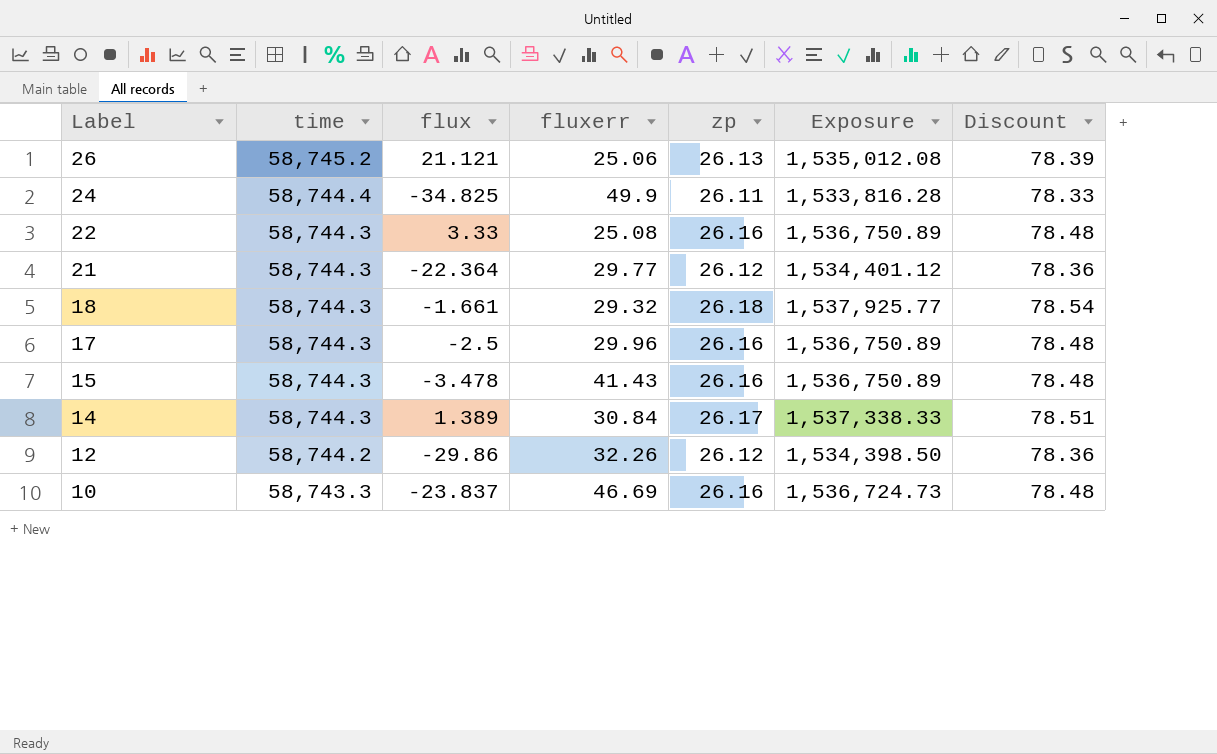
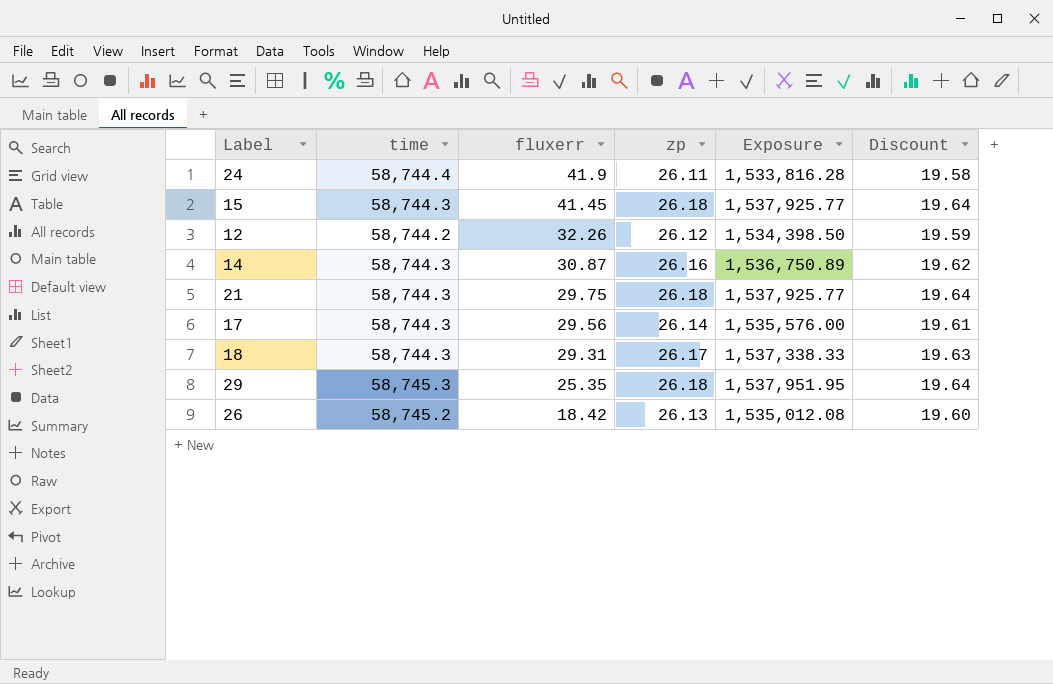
row order: Label descending -> fluxerr descending
column flux | position: 3 -> none
column Discount | formula: [zp] * 3 -> [zp] * 0.75
row 22: 58,744.3 | 3.33 | 25.08 | 26.16 | 1,536,750.89 | 78.48 -> none
row 10: 58,743.3 | -23.837 | 46.69 | 26.16 | 1,536,724.73 | 78.48 -> none
24 | fluxerr: 49.9 -> 41.9
15 | fluxerr: 41.43 -> 41.45
15 | zp: 26.16 -> 26.18
15 | Exposure: 1,536,750.89 -> 1,537,925.77
14 | fluxerr: 30.84 -> 30.87
14 | zp: 26.17 -> 26.16
14 | Exposure: 1,537,338.33 -> 1,536,750.89
21 | fluxerr: 29.77 -> 29.75
21 | zp: 26.12 -> 26.18
21 | Exposure: 1,534,401.12 -> 1,537,925.77
17 | fluxerr: 29.96 -> 29.56
17 | zp: 26.16 -> 26.14
17 | Exposure: 1,536,750.89 -> 1,535,576.00
18 | fluxerr: 29.32 -> 29.31
18 | zp: 26.18 -> 26.17
18 | Exposure: 1,537,925.77 -> 1,537,338.33
row 29: none -> 58,745.3 | 25.35 | 26.18 | 1,537,951.95 | 19.64
26 | fluxerr: 25.06 -> 18.42

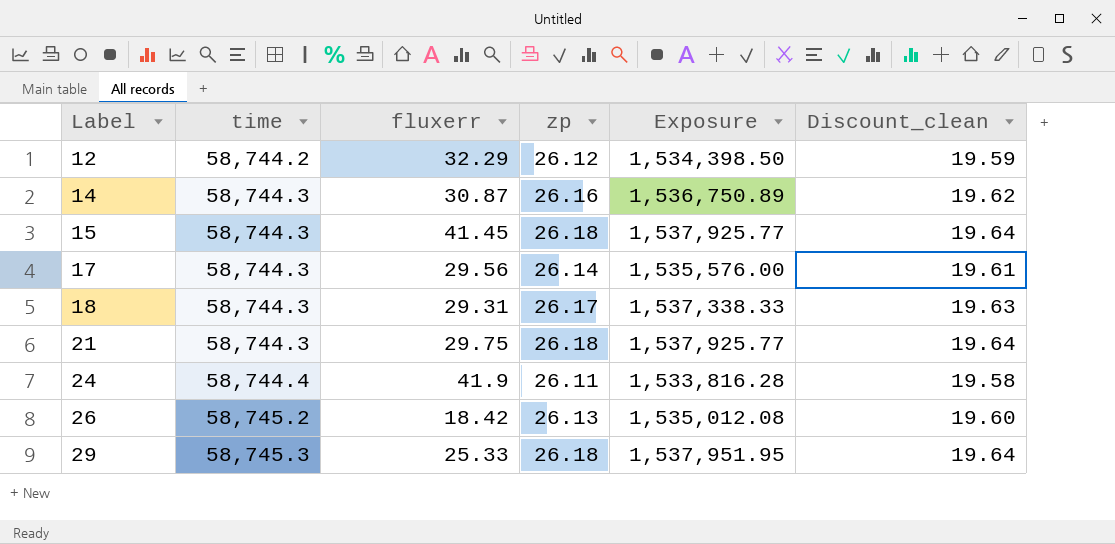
row order: fluxerr descending -> Label ascending
column name: Discount -> Discount_clean
12 | fluxerr: 32.26 -> 32.29
29 | fluxerr: 25.35 -> 25.33

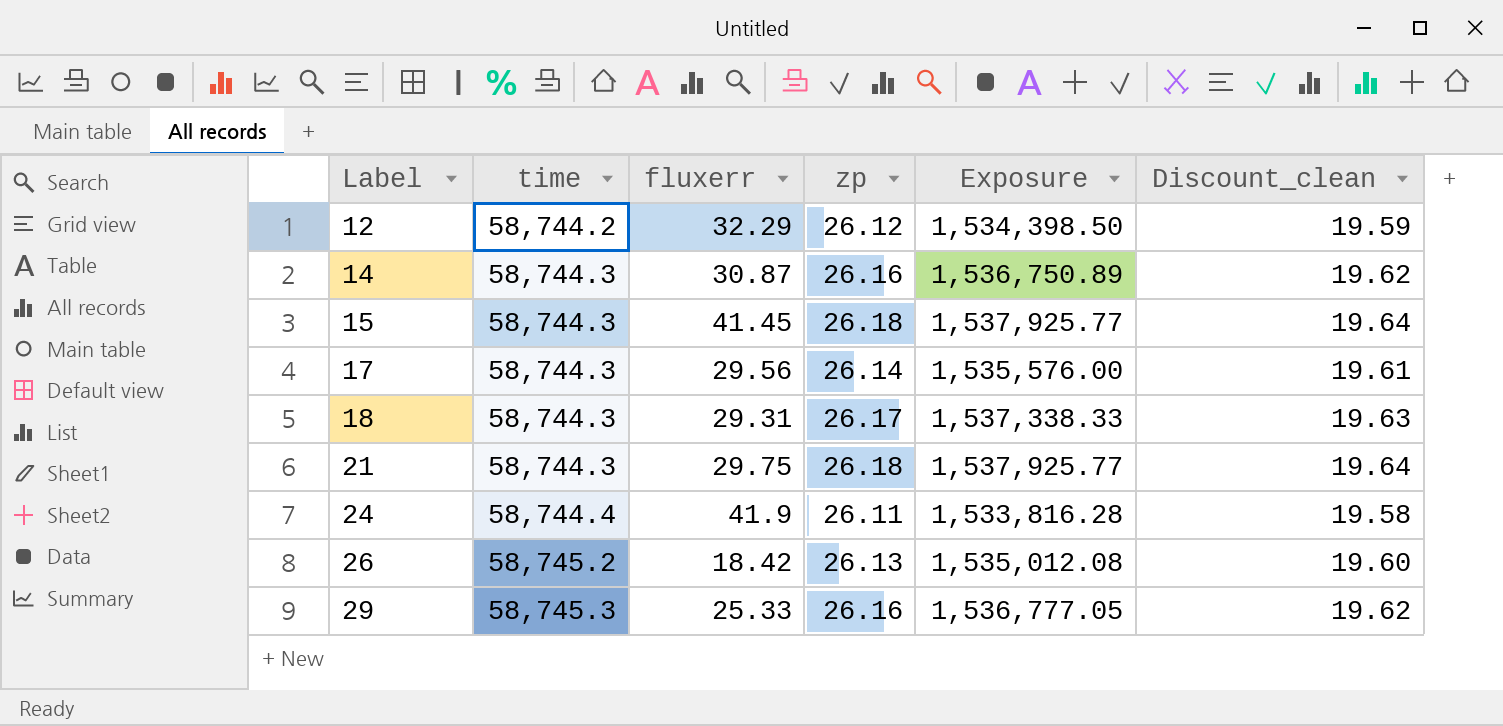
29 | zp: 26.18 -> 26.16
29 | Exposure: 1,537,951.95 -> 1,536,777.05
29 | Discount_clean: 19.64 -> 19.62

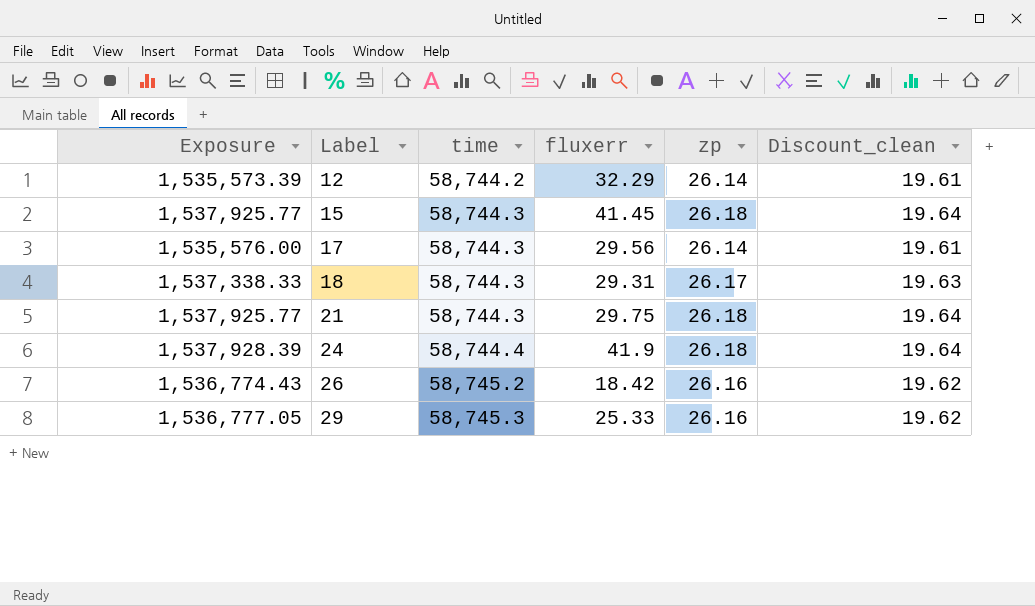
column Exposure | position: 5 -> 1
row 14: 58,744.3 | 30.87 | 26.16 | 1,536,750.89 | 19.62 -> none
12 | Exposure: 1,534,398.50 -> 1,535,573.39
12 | zp: 26.12 -> 26.14
12 | Discount_clean: 19.59 -> 19.61
24 | Exposure: 1,533,816.28 -> 1,537,928.39
24 | zp: 26.11 -> 26.18
24 | Discount_clean: 19.58 -> 19.64
26 | Exposure: 1,535,012.08 -> 1,536,774.43
26 | zp: 26.13 -> 26.16
26 | Discount_clean: 19.60 -> 19.62

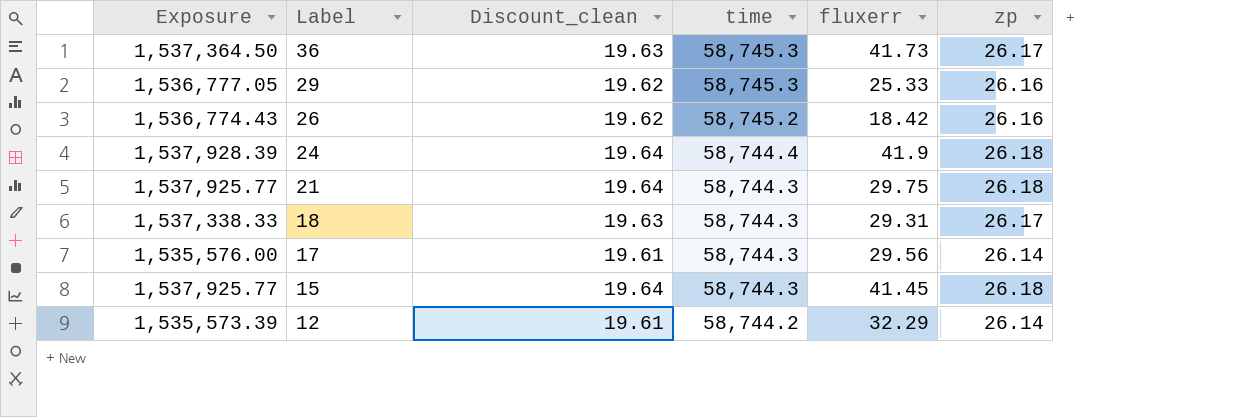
row order: Label ascending -> Label descending
column Discount_clean | position: 6 -> 3
row 36: none -> 1,537,364.50 | 19.63 | 58,745.3 | 41.73 | 26.17

